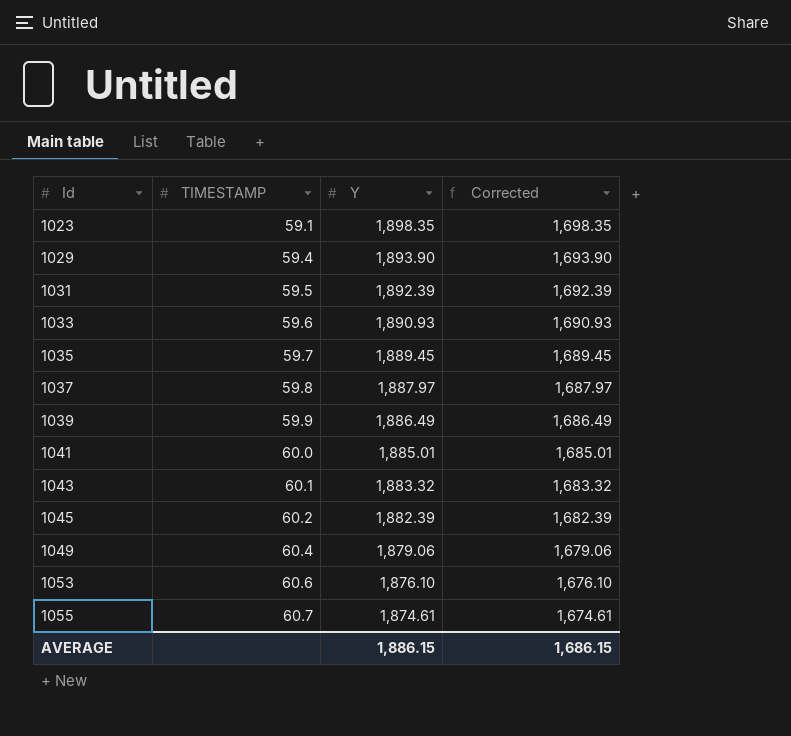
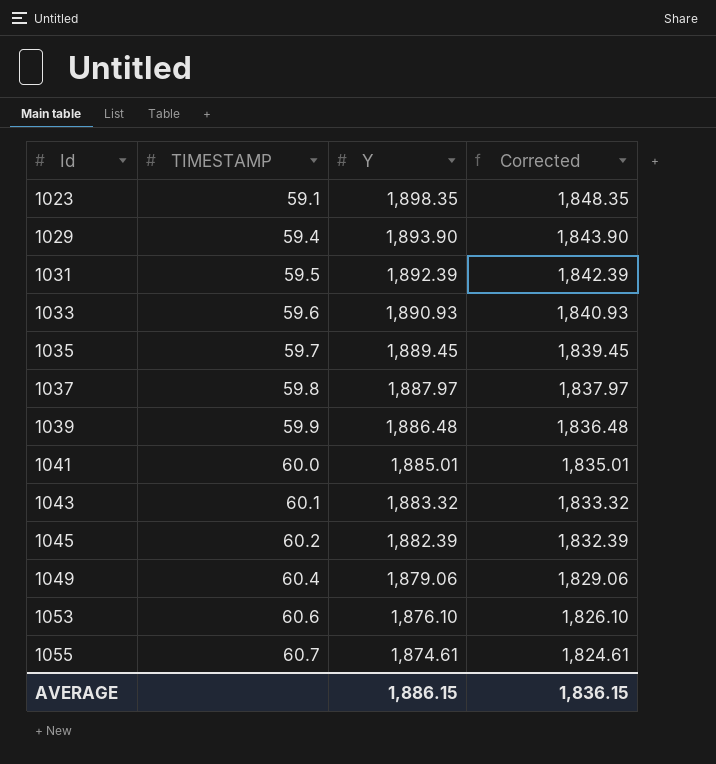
column Corrected | formula: [Y] - 200 -> [Y] - 50
1039 | Y: 1,886.49 -> 1,886.48
AVERAGE | Corrected: 1,686.15 -> 1,836.15

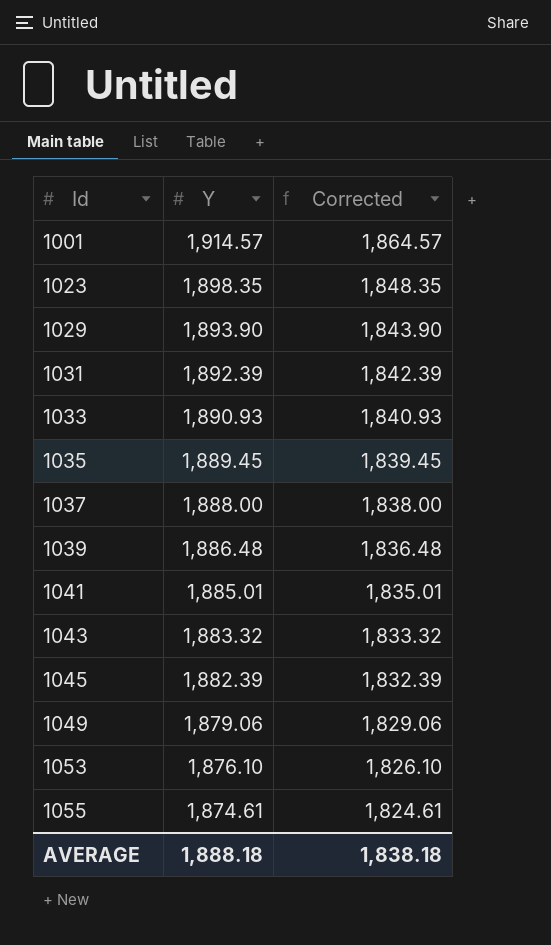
column TIMESTAMP | position: 2 -> none
row 1001: none -> 1,914.57 | 1,864.57
1037 | Y: 1,887.97 -> 1,888.00
1037 | Corrected: 1,837.97 -> 1,838.00
AVERAGE | Y: 1,886.15 -> 1,888.18
AVERAGE | Corrected: 1,836.15 -> 1,838.18

